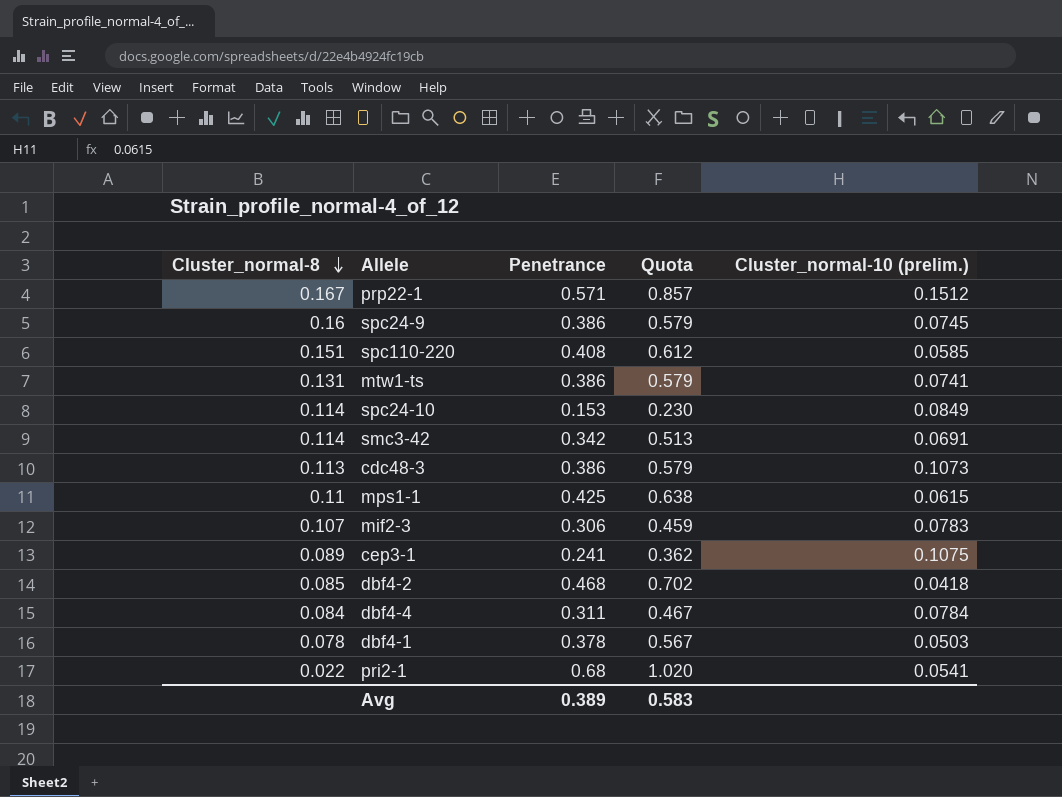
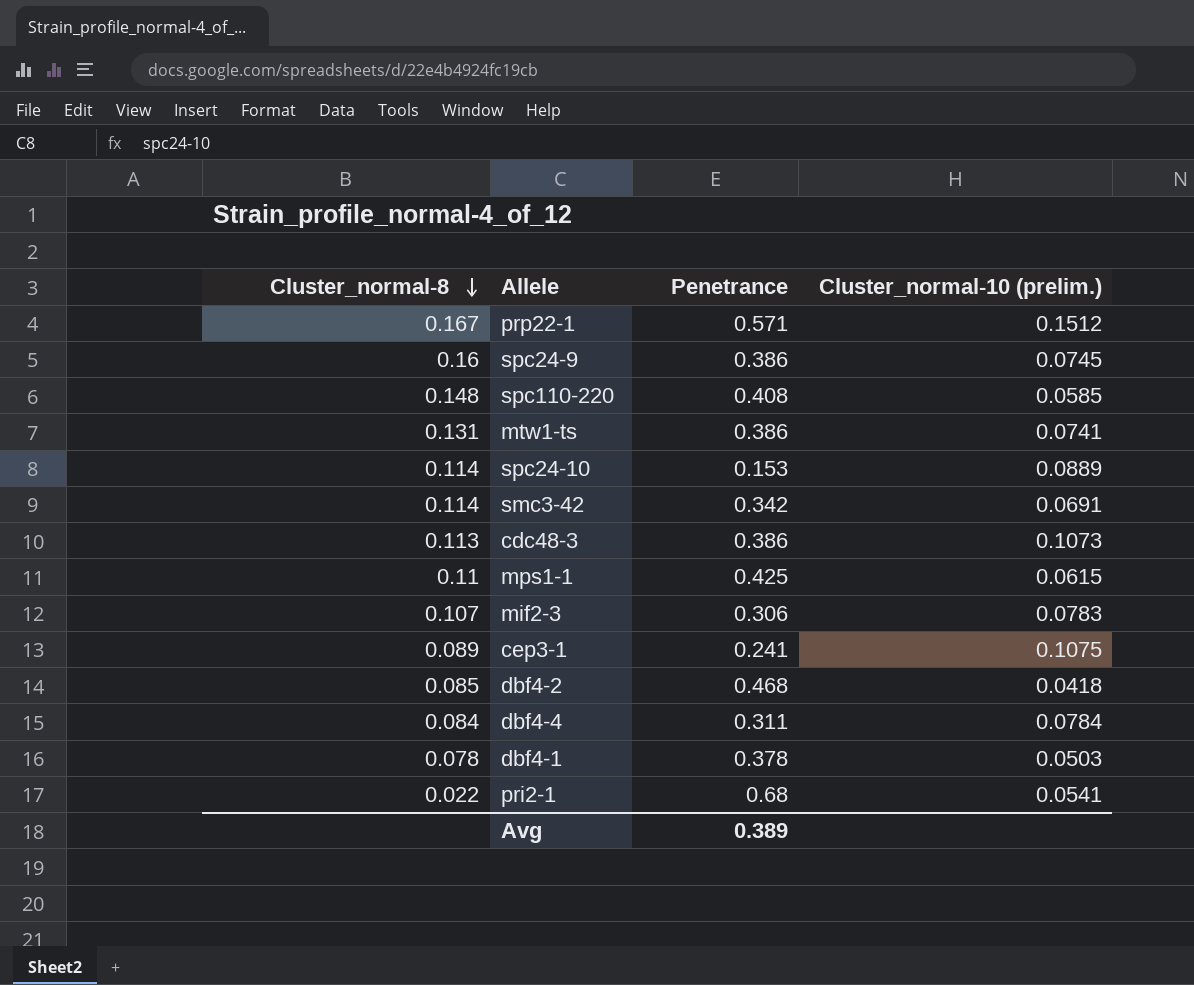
column Quota | formula: [Penetrance] * 1.5 -> none
spc110-220 | Cluster_normal-8: 0.151 -> 0.148
spc24-10 | Cluster_normal-10 (prelim.): 0.0849 -> 0.0889

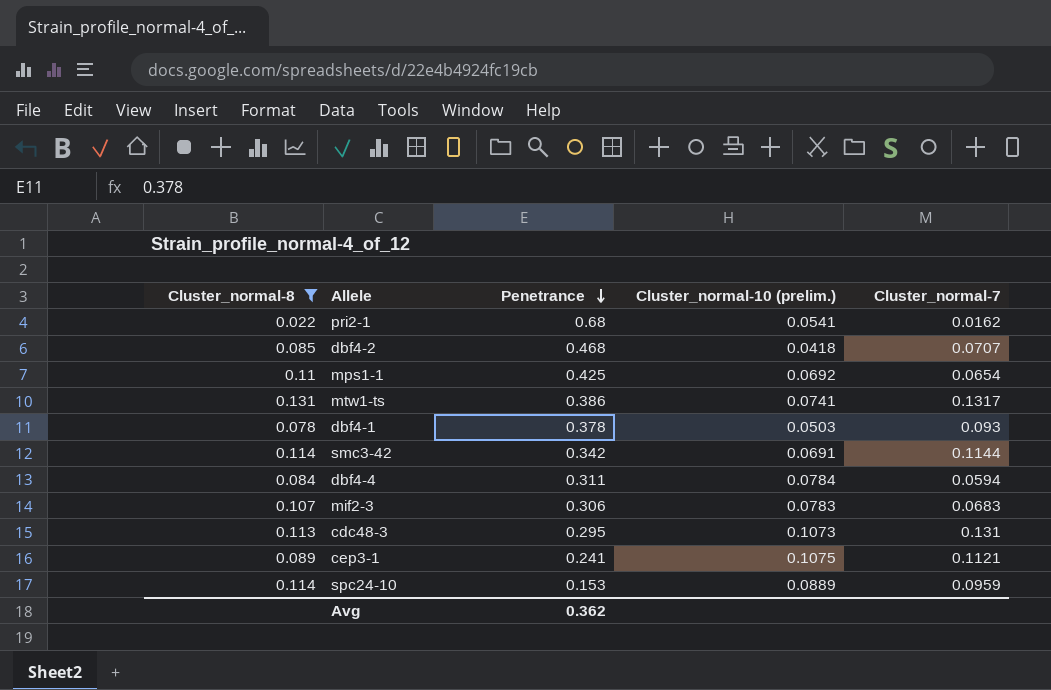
filter: none -> Cluster_normal-8 <= 0.131
row order: Cluster_normal-8 descending -> Penetrance descending
column Cluster_normal-7 | position: none -> 5
mps1-1 | Cluster_normal-10 (prelim.): 0.0615 -> 0.0692
cdc48-3 | Penetrance: 0.386 -> 0.295
Avg | Penetrance: 0.389 -> 0.362

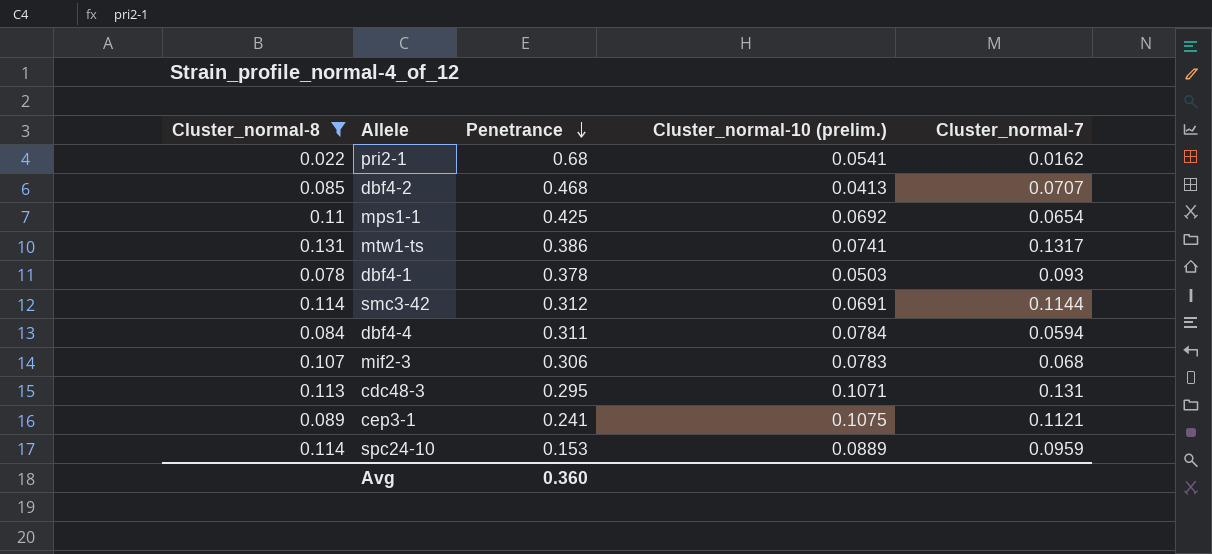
dbf4-2 | Cluster_normal-10 (prelim.): 0.0418 -> 0.0413
smc3-42 | Penetrance: 0.342 -> 0.312
mif2-3 | Cluster_normal-7: 0.0683 -> 0.068
cdc48-3 | Cluster_normal-10 (prelim.): 0.1073 -> 0.1071
Avg | Penetrance: 0.362 -> 0.360

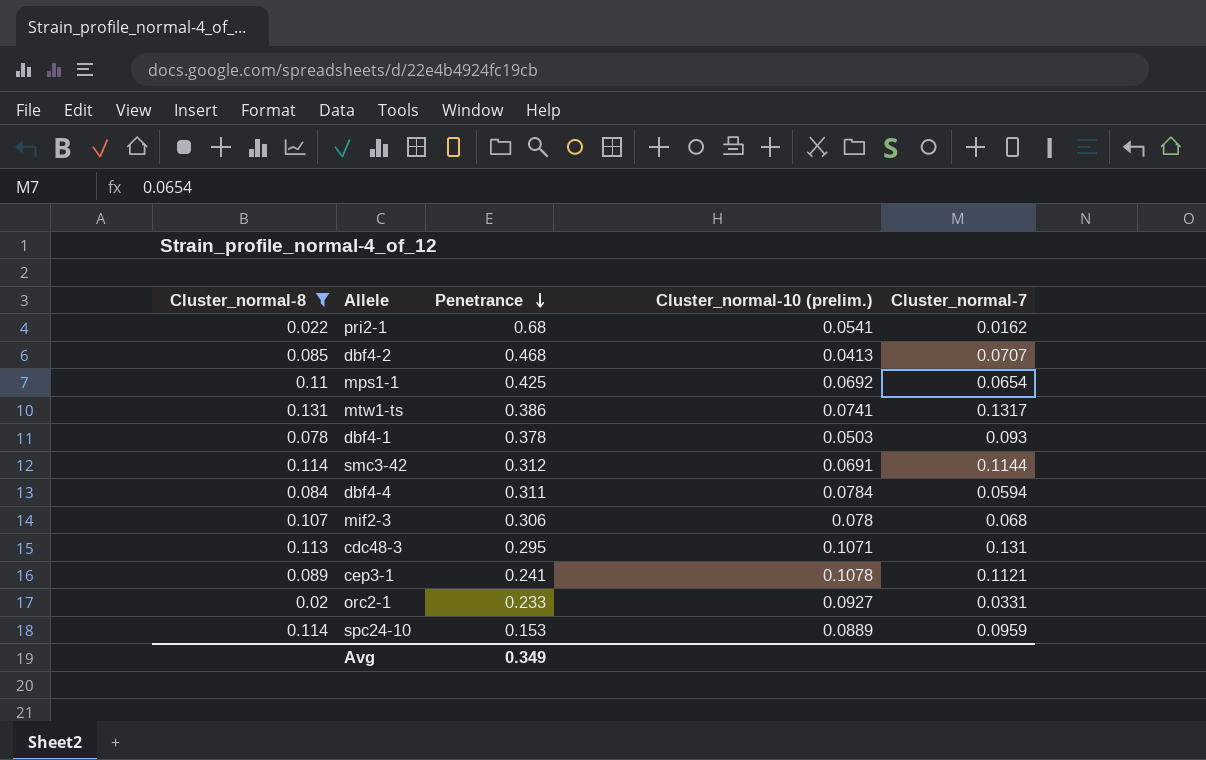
mif2-3 | Cluster_normal-10 (prelim.): 0.0783 -> 0.078
cep3-1 | Cluster_normal-10 (prelim.): 0.1075 -> 0.1078
row orc2-1: none -> 0.02 | 0.233 | 0.0927 | 0.0331
Avg | Penetrance: 0.360 -> 0.349

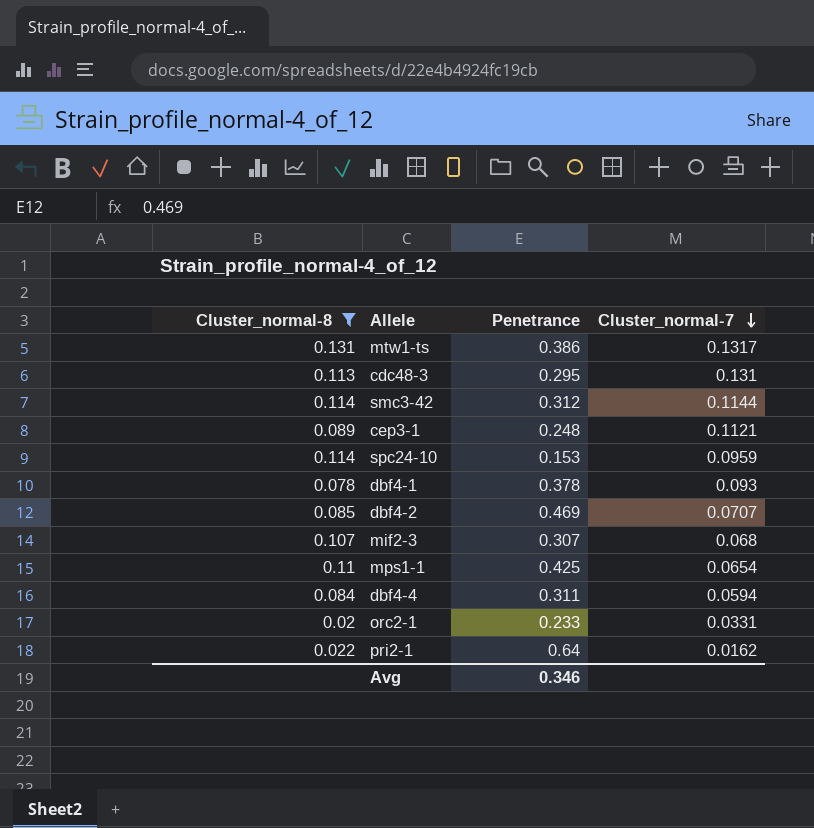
row order: Penetrance descending -> Cluster_normal-7 descending
column Cluster_normal-10 (prelim.) | position: 4 -> none
cep3-1 | Penetrance: 0.241 -> 0.248
dbf4-2 | Penetrance: 0.468 -> 0.469
mif2-3 | Penetrance: 0.306 -> 0.307
pri2-1 | Penetrance: 0.68 -> 0.64
Avg | Penetrance: 0.349 -> 0.346

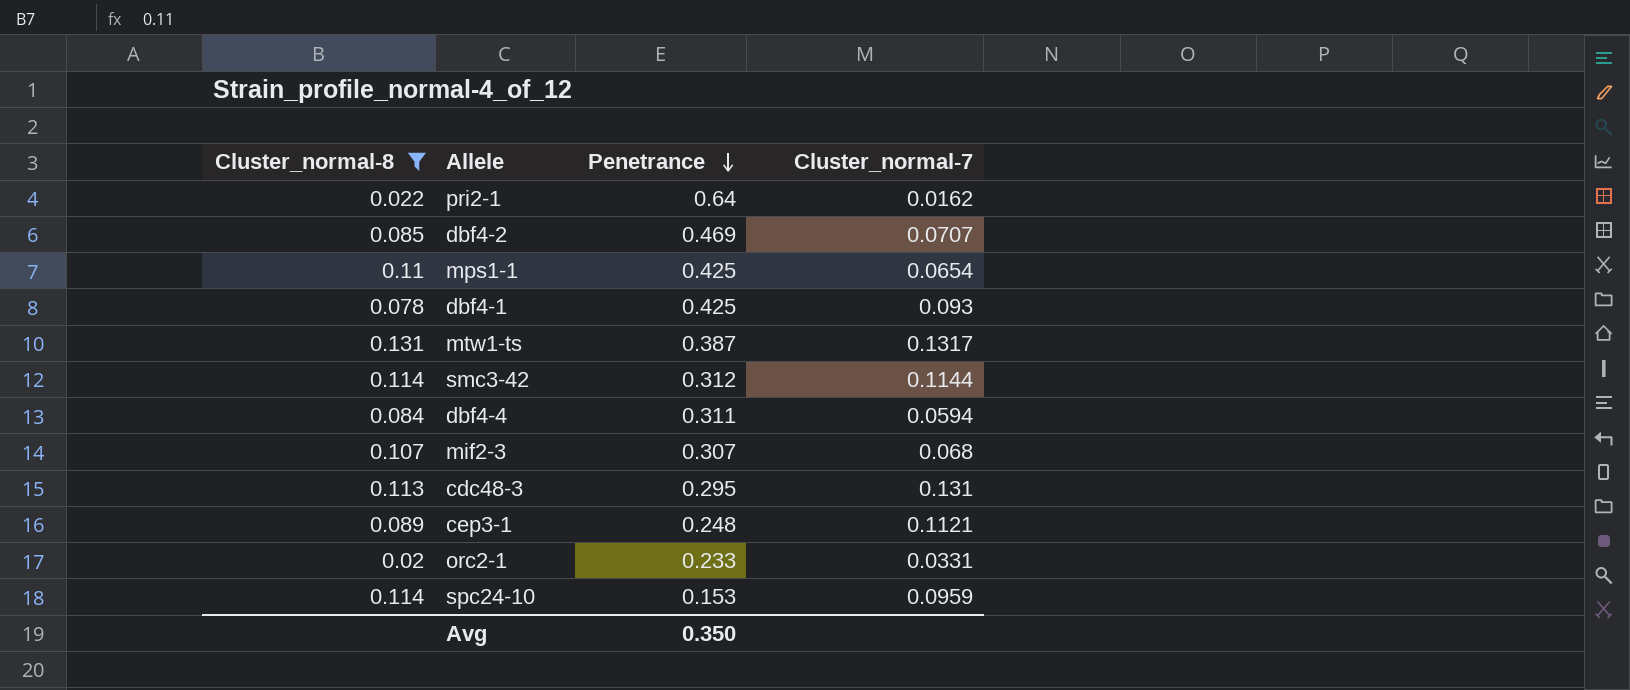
row order: Cluster_normal-7 descending -> Penetrance descending
dbf4-1 | Penetrance: 0.378 -> 0.425
mtw1-ts | Penetrance: 0.386 -> 0.387
Avg | Penetrance: 0.346 -> 0.350

